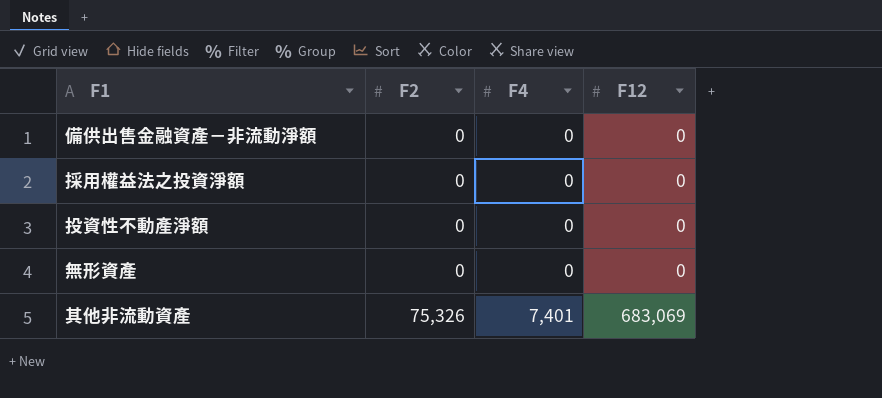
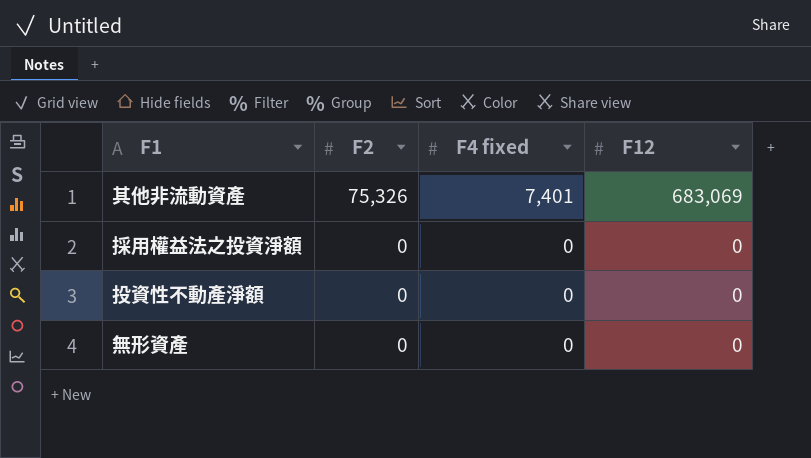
row order: F2 ascending -> F2 descending
column name: F4 -> F4 fixed
row 備供出售金融資產－非流動淨額: 0 | 0 | 0 -> none

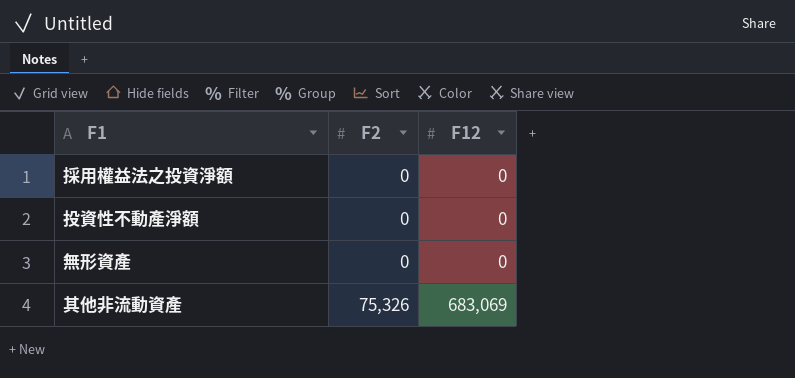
row order: F2 descending -> F2 ascending
column F4 fixed | position: 3 -> none

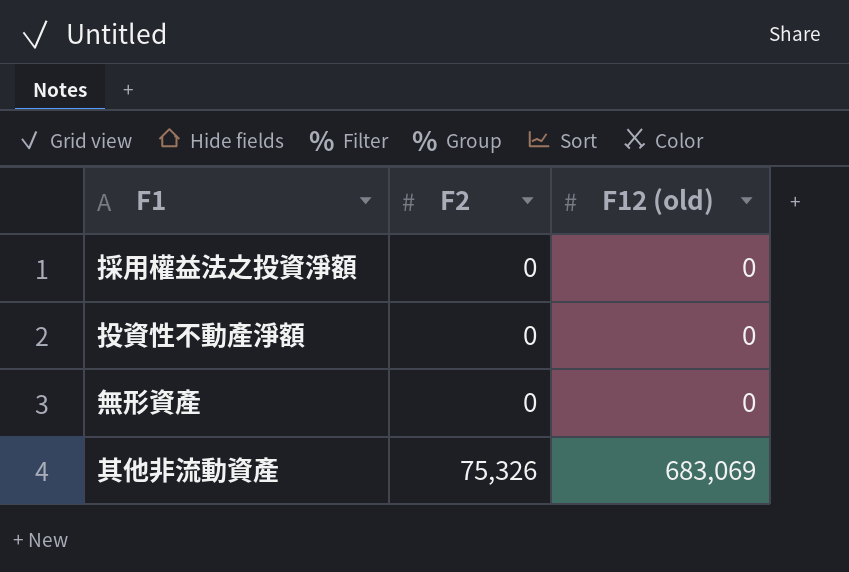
column name: F12 -> F12 (old)

